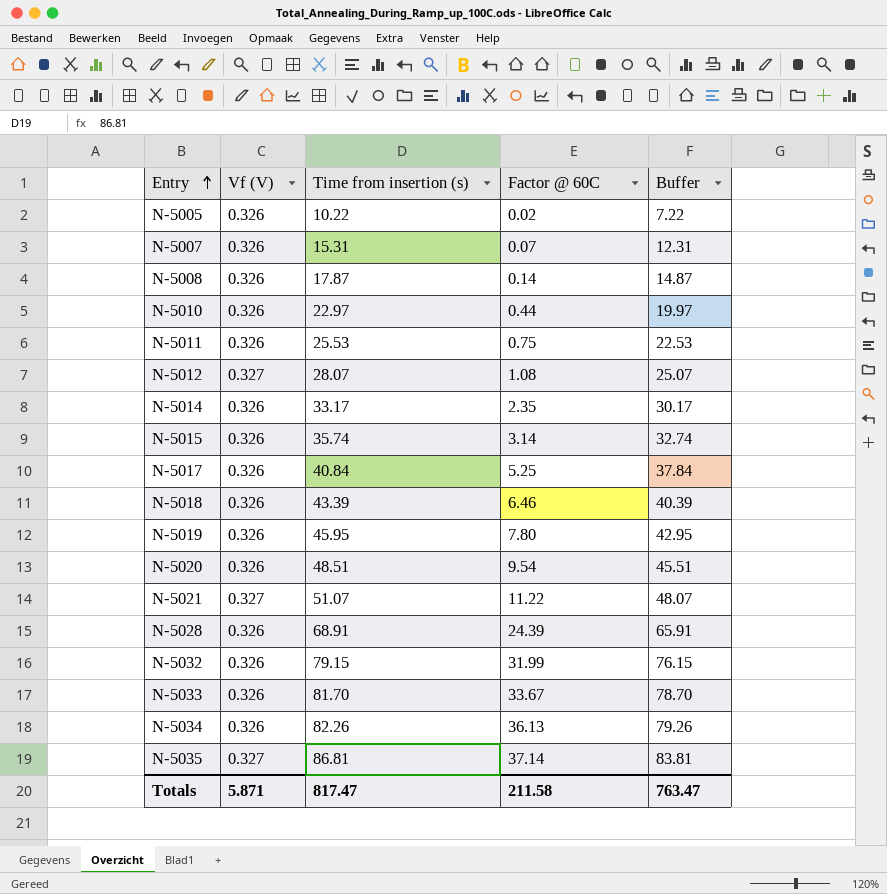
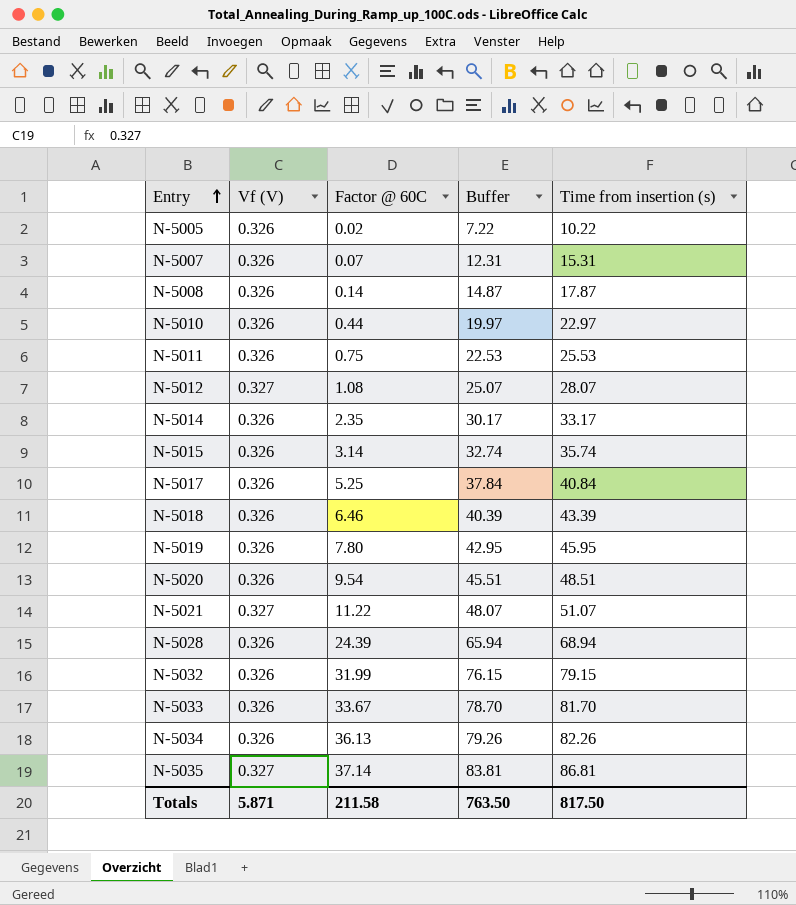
column Time from insertion (s) | position: 3 -> 5
N-5028 | Buffer: 65.91 -> 65.94
N-5028 | Time from insertion (s): 68.91 -> 68.94
Totals | Buffer: 763.47 -> 763.50
Totals | Time from insertion (s): 817.47 -> 817.50

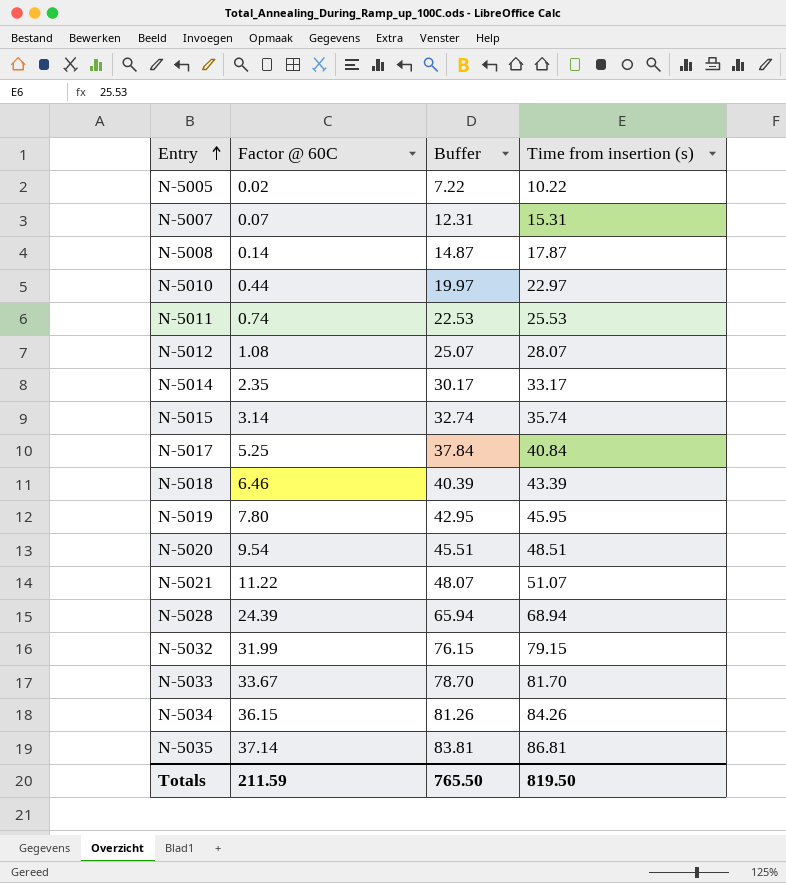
column Vf (V) | position: 2 -> none
N-5011 | Factor @ 60C: 0.75 -> 0.74
N-5034 | Factor @ 60C: 36.13 -> 36.15
N-5034 | Buffer: 79.26 -> 81.26
N-5034 | Time from insertion (s): 82.26 -> 84.26
Totals | Factor @ 60C: 211.58 -> 211.59
Totals | Buffer: 763.50 -> 765.50
Totals | Time from insertion (s): 817.50 -> 819.50

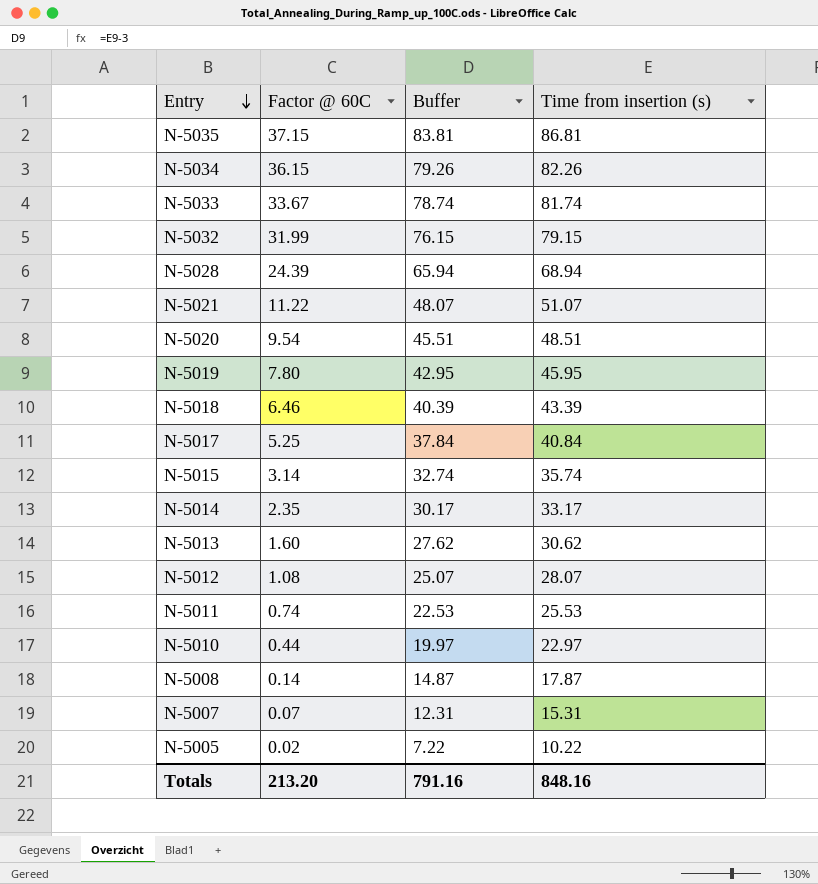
row order: Entry ascending -> Entry descending
N-5035 | Factor @ 60C: 37.14 -> 37.15
N-5034 | Buffer: 81.26 -> 79.26
N-5034 | Time from insertion (s): 84.26 -> 82.26
N-5033 | Buffer: 78.70 -> 78.74
N-5033 | Time from insertion (s): 81.70 -> 81.74
row N-5013: none -> 1.60 | 27.62 | 30.62
Totals | Factor @ 60C: 211.59 -> 213.20
Totals | Buffer: 765.50 -> 791.16
Totals | Time from insertion (s): 819.50 -> 848.16

